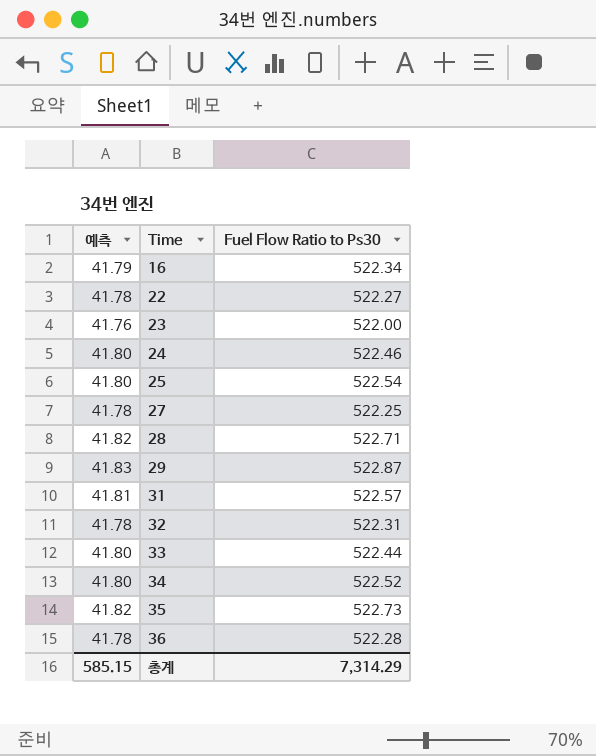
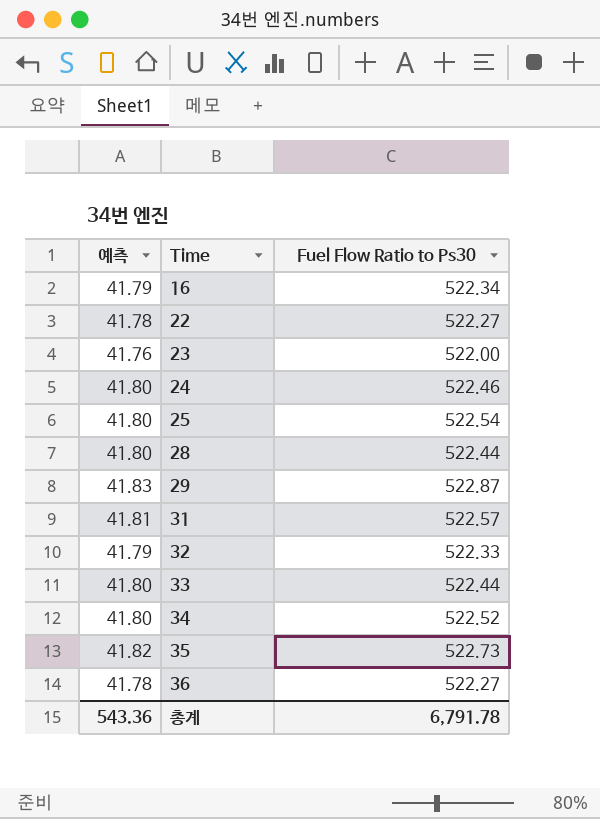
row 27: 41.78 | 522.25 -> none
28 | 예측: 41.82 -> 41.80
28 | Fuel Flow Ratio to Ps30: 522.71 -> 522.44
32 | 예측: 41.78 -> 41.79
32 | Fuel Flow Ratio to Ps30: 522.31 -> 522.33
36 | Fuel Flow Ratio to Ps30: 522.28 -> 522.27
총계 | 예측: 585.15 -> 543.36
총계 | Fuel Flow Ratio to Ps30: 7,314.29 -> 6,791.78

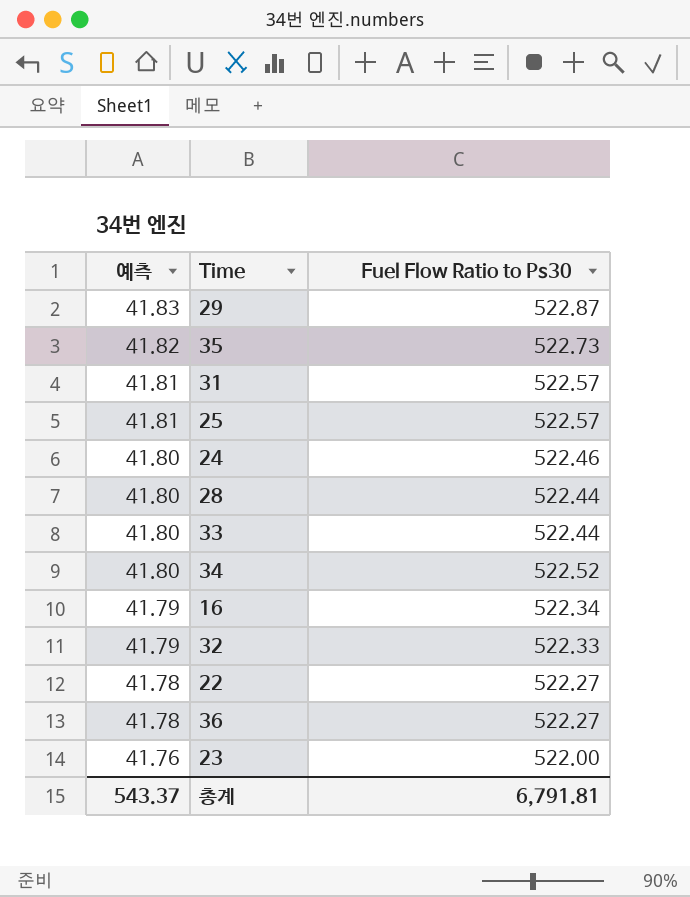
row order: Time ascending -> 예측 descending
25 | 예측: 41.80 -> 41.81
25 | Fuel Flow Ratio to Ps30: 522.54 -> 522.57
총계 | 예측: 543.36 -> 543.37
총계 | Fuel Flow Ratio to Ps30: 6,791.78 -> 6,791.81

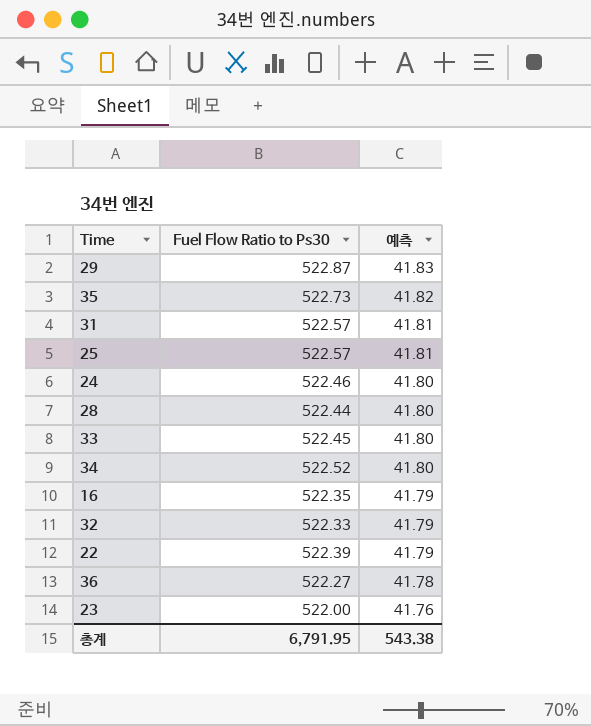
column 예측 | position: 1 -> 3
33 | Fuel Flow Ratio to Ps30: 522.44 -> 522.45
16 | Fuel Flow Ratio to Ps30: 522.34 -> 522.35
22 | Fuel Flow Ratio to Ps30: 522.27 -> 522.39
22 | 예측: 41.78 -> 41.79
총계 | Fuel Flow Ratio to Ps30: 6,791.81 -> 6,791.95
총계 | 예측: 543.37 -> 543.38

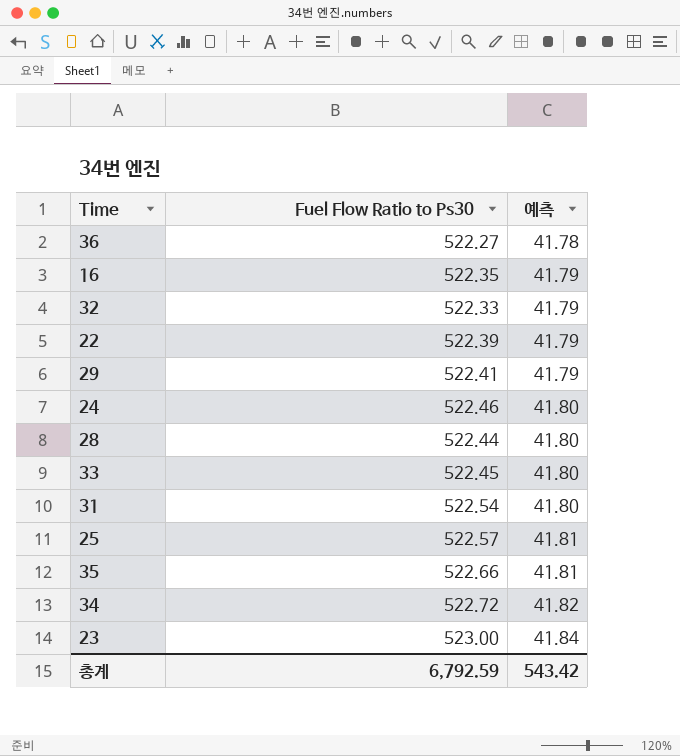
row order: 예측 descending -> 예측 ascending
29 | Fuel Flow Ratio to Ps30: 522.87 -> 522.41
29 | 예측: 41.83 -> 41.79
31 | Fuel Flow Ratio to Ps30: 522.57 -> 522.54
31 | 예측: 41.81 -> 41.80
35 | Fuel Flow Ratio to Ps30: 522.73 -> 522.66
35 | 예측: 41.82 -> 41.81
34 | Fuel Flow Ratio to Ps30: 522.52 -> 522.72
34 | 예측: 41.80 -> 41.82
23 | Fuel Flow Ratio to Ps30: 522.00 -> 523.00
23 | 예측: 41.76 -> 41.84
총계 | Fuel Flow Ratio to Ps30: 6,791.95 -> 6,792.59
총계 | 예측: 543.38 -> 543.42

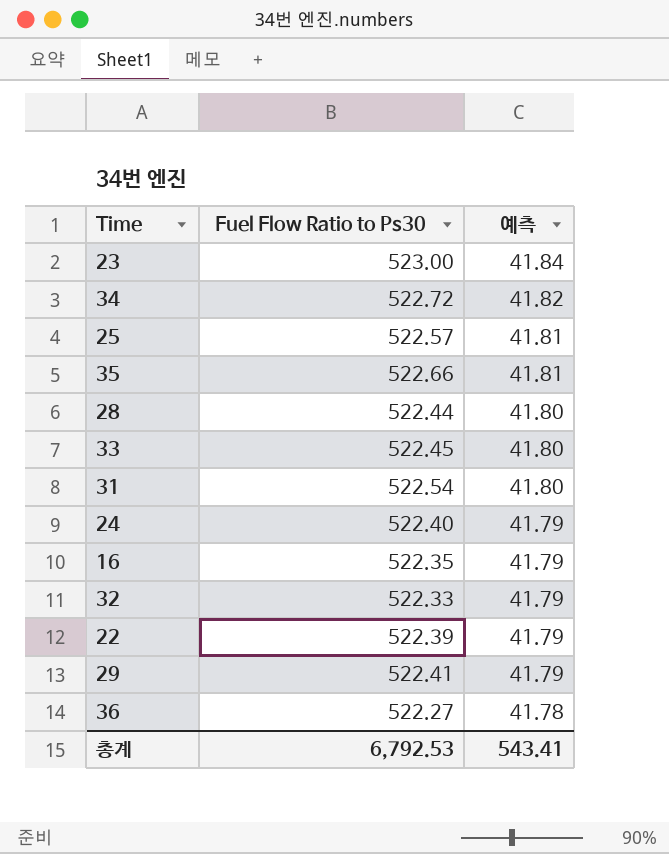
row order: 예측 ascending -> 예측 descending
24 | Fuel Flow Ratio to Ps30: 522.46 -> 522.40
24 | 예측: 41.80 -> 41.79
총계 | Fuel Flow Ratio to Ps30: 6,792.59 -> 6,792.53
총계 | 예측: 543.42 -> 543.41

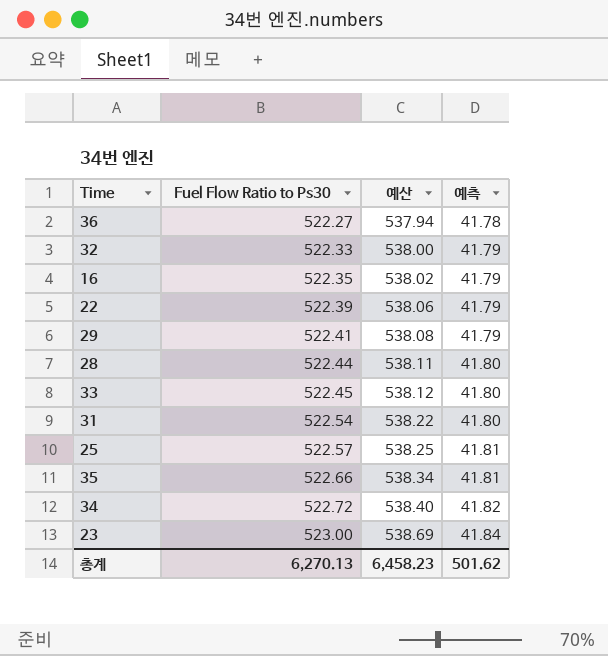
row order: 예측 descending -> Fuel Flow Ratio to Ps30 ascending
column 예산 | formula: none -> [Fuel Flow Ratio to Ps30] * 1.03
row 24: 522.40 | 41.79 -> none
총계 | Fuel Flow Ratio to Ps30: 6,792.53 -> 6,270.13
총계 | 예측: 543.41 -> 501.62

